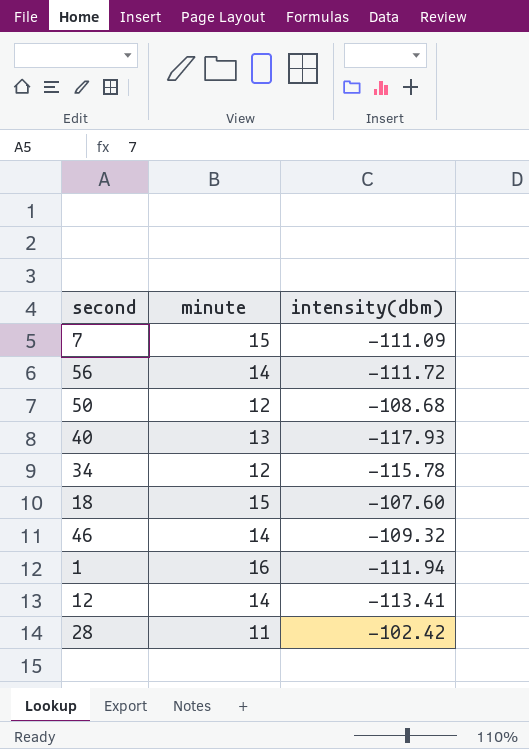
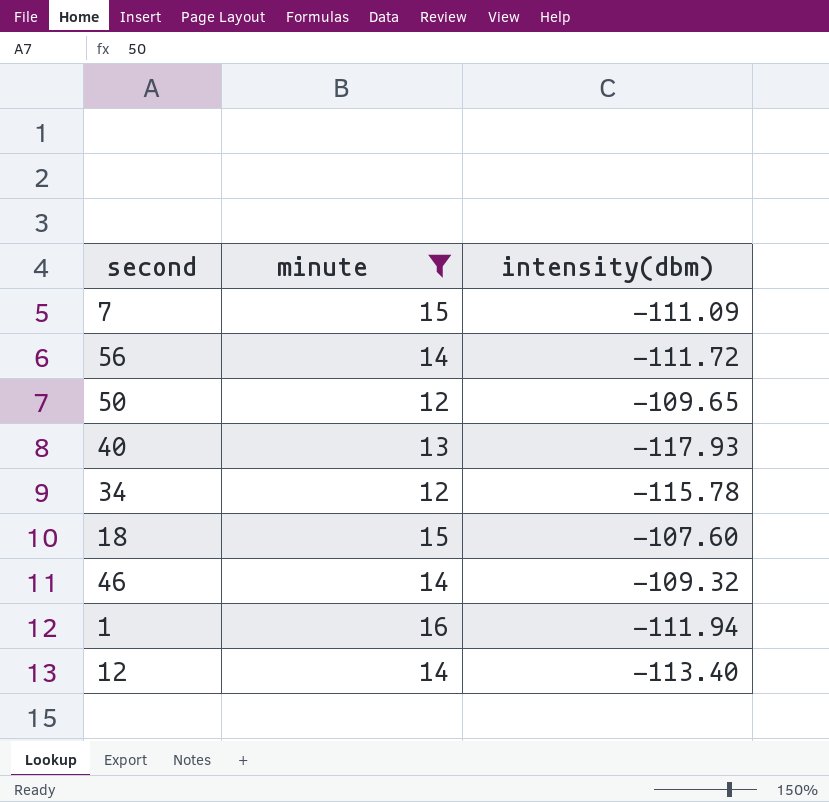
filter: none -> minute != 11
50 | intensity(dbm): -108.68 -> -109.65
12 | intensity(dbm): -113.41 -> -113.40

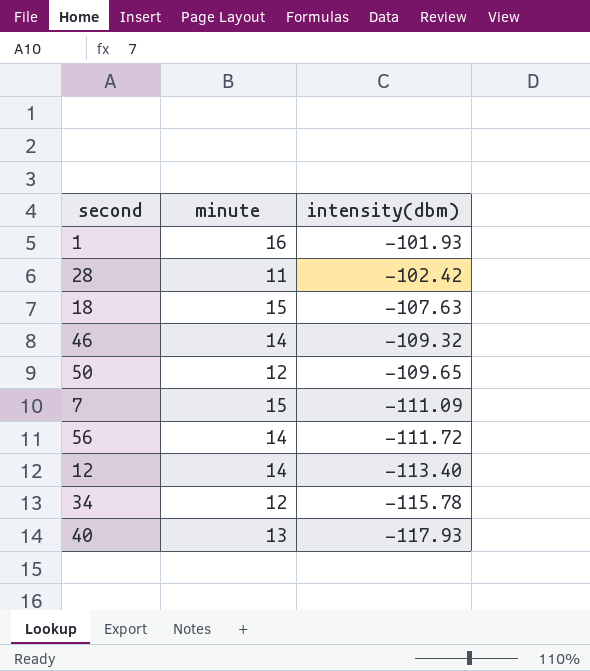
filter: minute != 11 -> none
row order: none -> intensity(dbm) descending
1 | intensity(dbm): -111.94 -> -101.93
18 | intensity(dbm): -107.60 -> -107.63

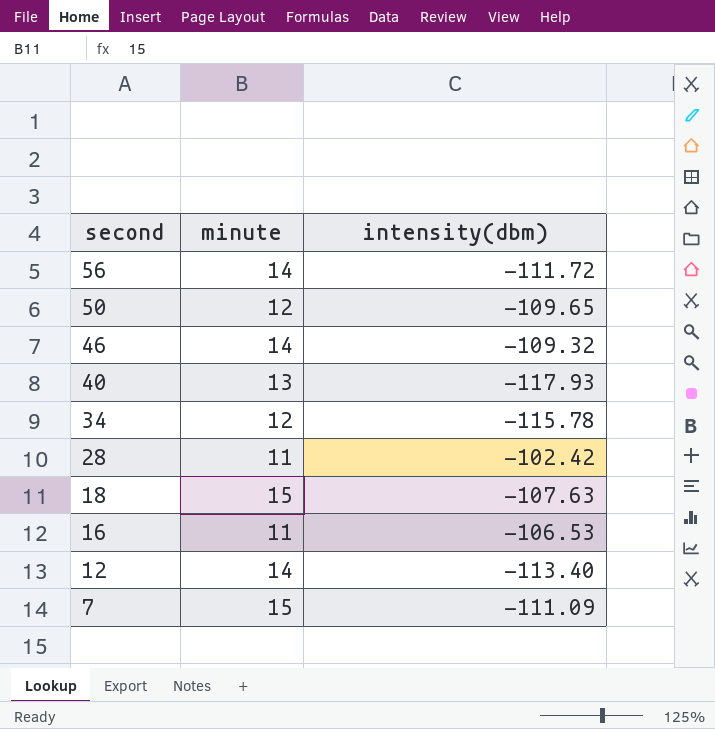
row order: intensity(dbm) descending -> second descending
row 1: 16 | -101.93 -> none
row 16: none -> 11 | -106.53

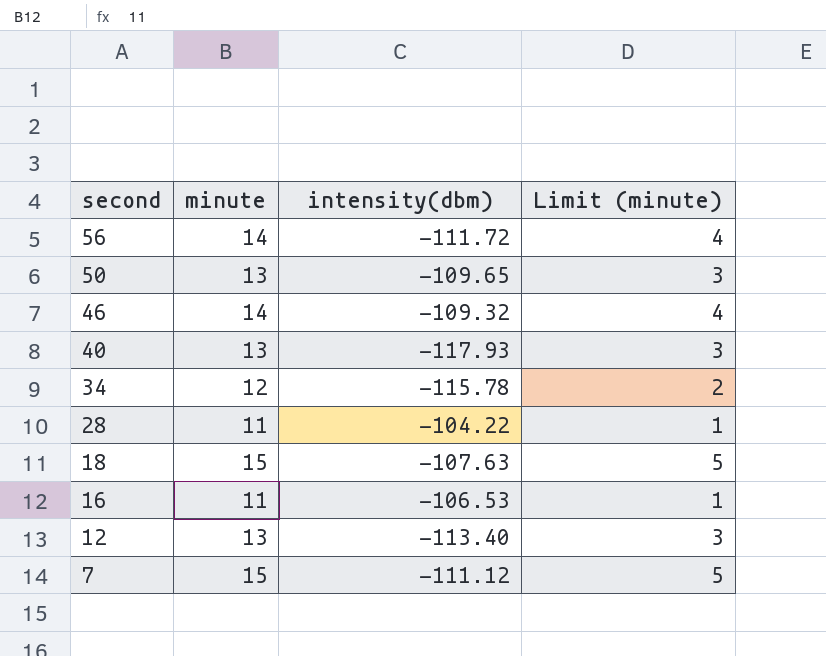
column Limit (minute) | formula: none -> [minute] - 10
50 | minute: 12 -> 13
28 | intensity(dbm): -102.42 -> -104.22
12 | minute: 14 -> 13
7 | intensity(dbm): -111.09 -> -111.12

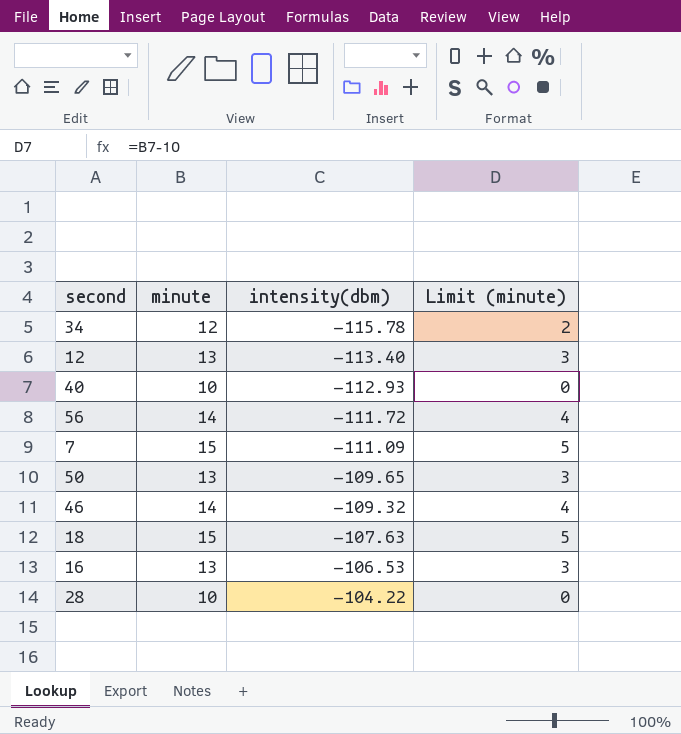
row order: second descending -> intensity(dbm) ascending
40 | minute: 13 -> 10
40 | intensity(dbm): -117.93 -> -112.93
40 | Limit (minute): 3 -> 0
7 | intensity(dbm): -111.12 -> -111.09
16 | minute: 11 -> 13
16 | Limit (minute): 1 -> 3
28 | minute: 11 -> 10
28 | Limit (minute): 1 -> 0

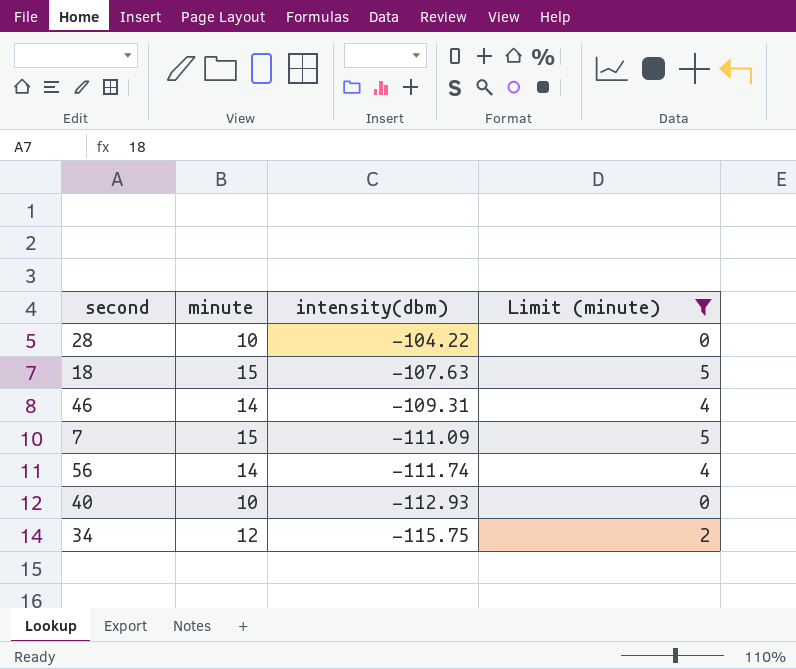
filter: none -> Limit (minute) != 3
row order: intensity(dbm) ascending -> intensity(dbm) descending
46 | intensity(dbm): -109.32 -> -109.31
56 | intensity(dbm): -111.72 -> -111.74
34 | intensity(dbm): -115.78 -> -115.75

